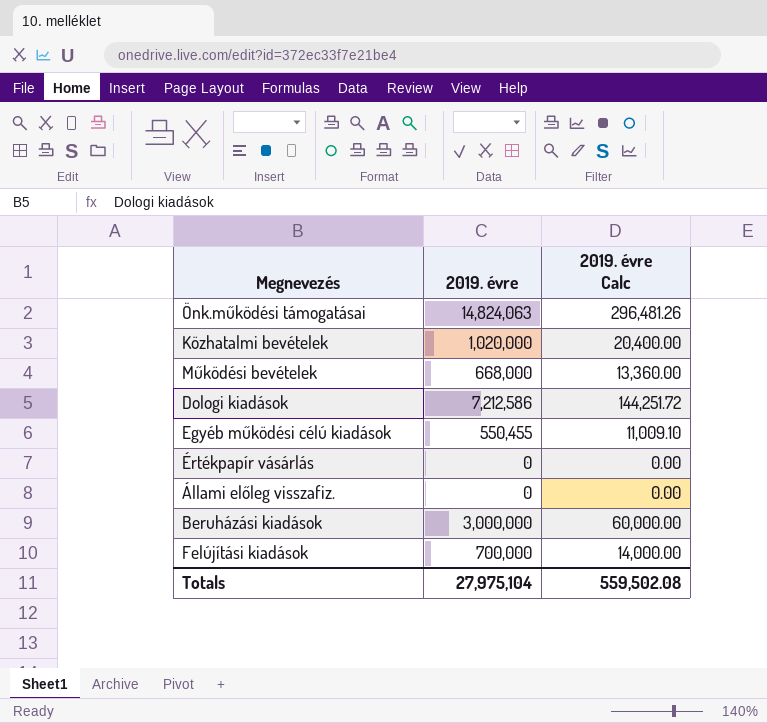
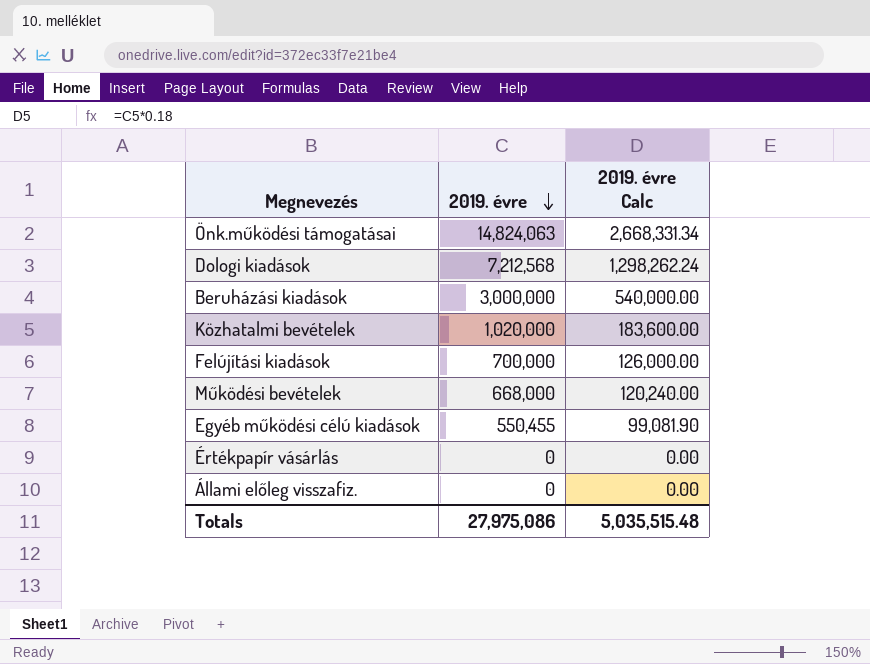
row order: none -> 2019. évre descending
column 2019. évre Calc | formula: [2019. évre] * 0.02 -> [2019. évre] * 0.18
Dologi kiadások | 2019. évre: 7,212,586 -> 7,212,568
Totals | 2019. évre: 27,975,104 -> 27,975,086
Totals | 2019. évre Calc: 559,502.08 -> 5,035,515.48

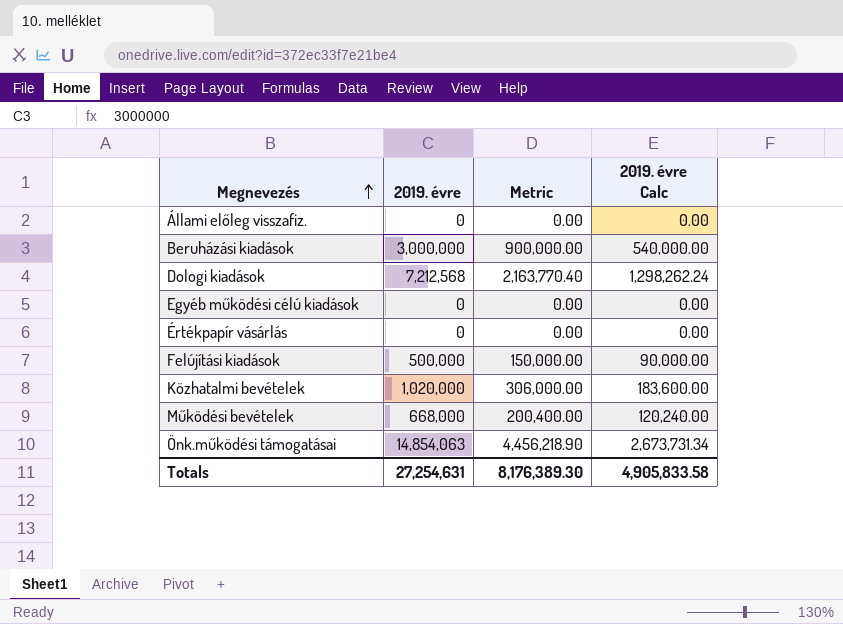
row order: 2019. évre descending -> Megnevezés ascending
column Metric | formula: none -> [2019. évre] * 0.3
Egyéb működési célú kiadások | 2019. évre: 550,455 -> 0
Egyéb működési célú kiadások | 2019. évre Calc: 99,081.90 -> 0.00
Felújítási kiadások | 2019. évre: 700,000 -> 500,000
Felújítási kiadások | 2019. évre Calc: 126,000.00 -> 90,000.00
Önk.működési támogatásai | 2019. évre: 14,824,063 -> 14,854,063
Önk.működési támogatásai | 2019. évre Calc: 2,668,331.34 -> 2,673,731.34
Totals | 2019. évre: 27,975,086 -> 27,254,631
Totals | 2019. évre Calc: 5,035,515.48 -> 4,905,833.58

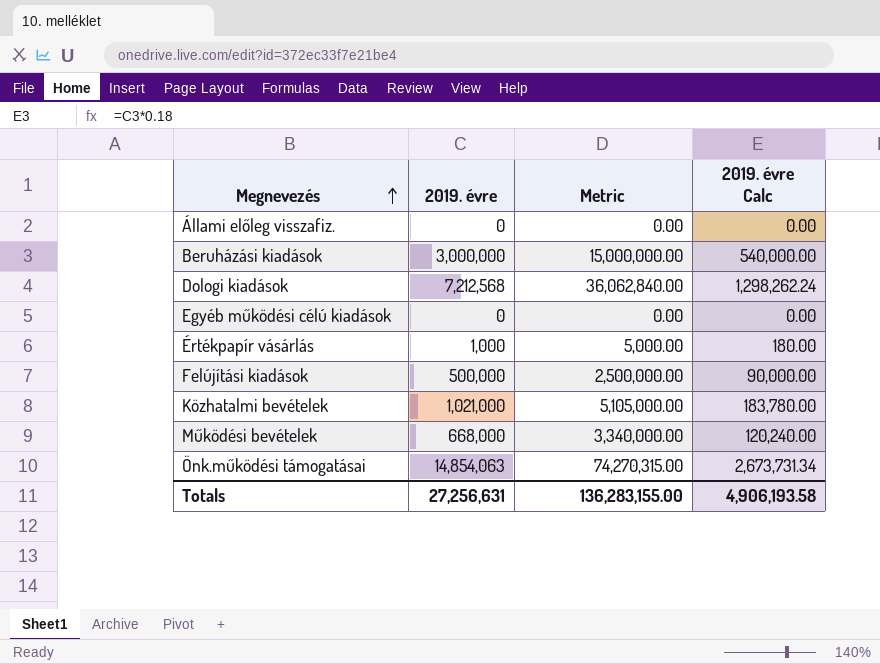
column Metric | formula: [2019. évre] * 0.3 -> [2019. évre] * 5
Értékpapír vásárlás | 2019. évre: 0 -> 1,000
Értékpapír vásárlás | 2019. évre Calc: 0.00 -> 180.00
Közhatalmi bevételek | 2019. évre: 1,020,000 -> 1,021,000
Közhatalmi bevételek | 2019. évre Calc: 183,600.00 -> 183,780.00
Totals | 2019. évre: 27,254,631 -> 27,256,631
Totals | Metric: 8,176,389.30 -> 136,283,155.00
Totals | 2019. évre Calc: 4,905,833.58 -> 4,906,193.58

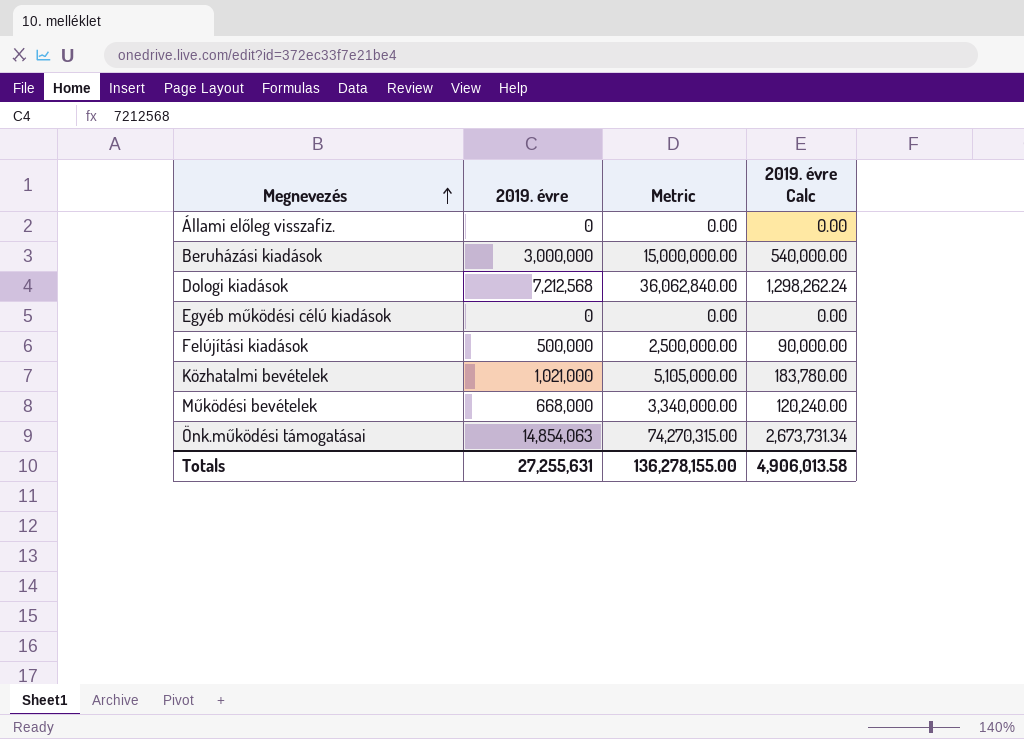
row Értékpapír vásárlás: 1,000 | 5,000.00 | 180.00 -> none
Totals | 2019. évre: 27,256,631 -> 27,255,631
Totals | Metric: 136,283,155.00 -> 136,278,155.00
Totals | 2019. évre Calc: 4,906,193.58 -> 4,906,013.58

